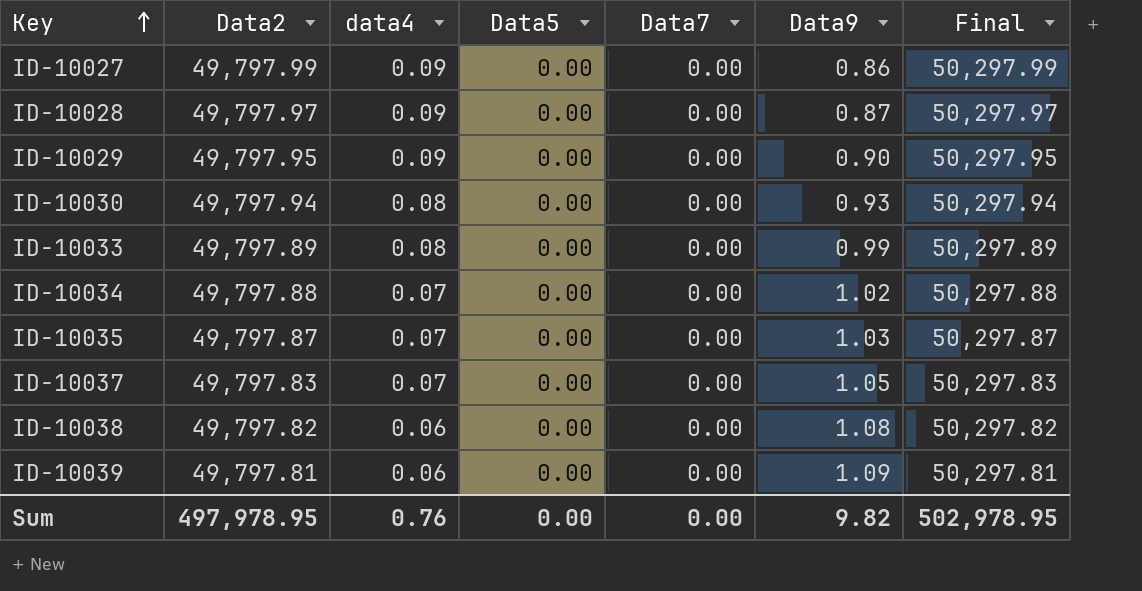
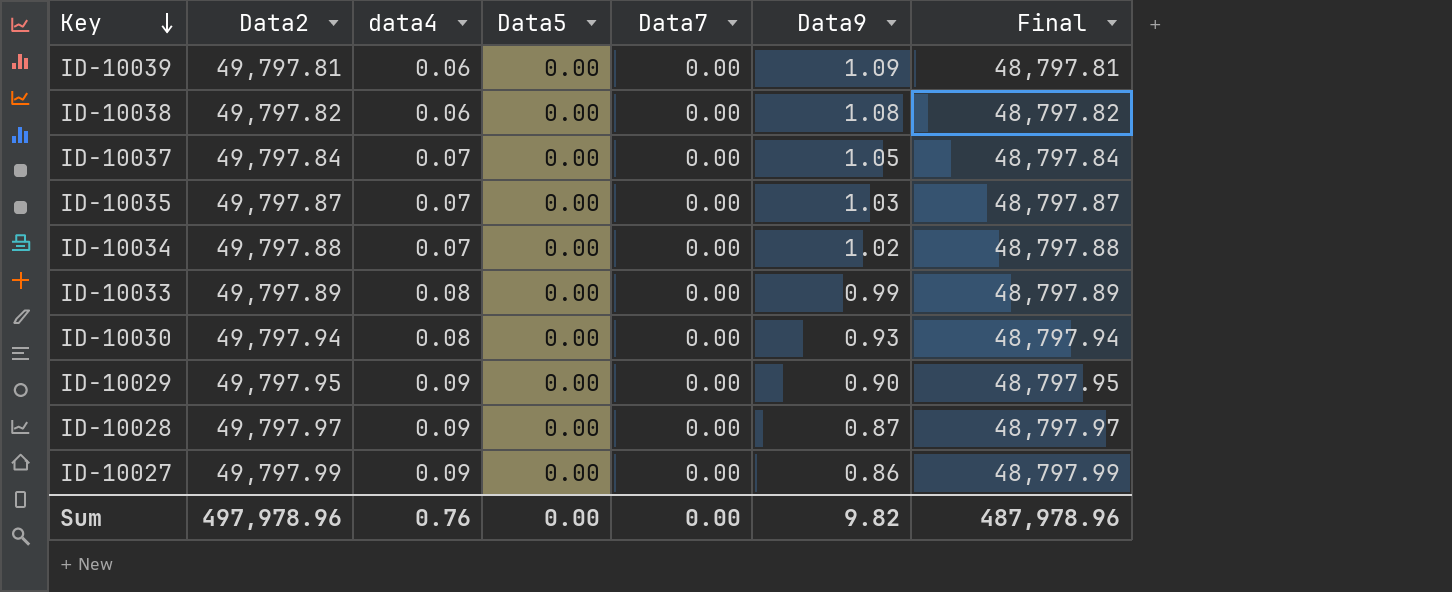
row order: Key ascending -> Key descending
column Final | formula: [Data2] + 500 -> [Data2] - 1000
ID-10037 | Data2: 49,797.83 -> 49,797.84
Sum | Data2: 497,978.95 -> 497,978.96
Sum | Final: 502,978.95 -> 487,978.96

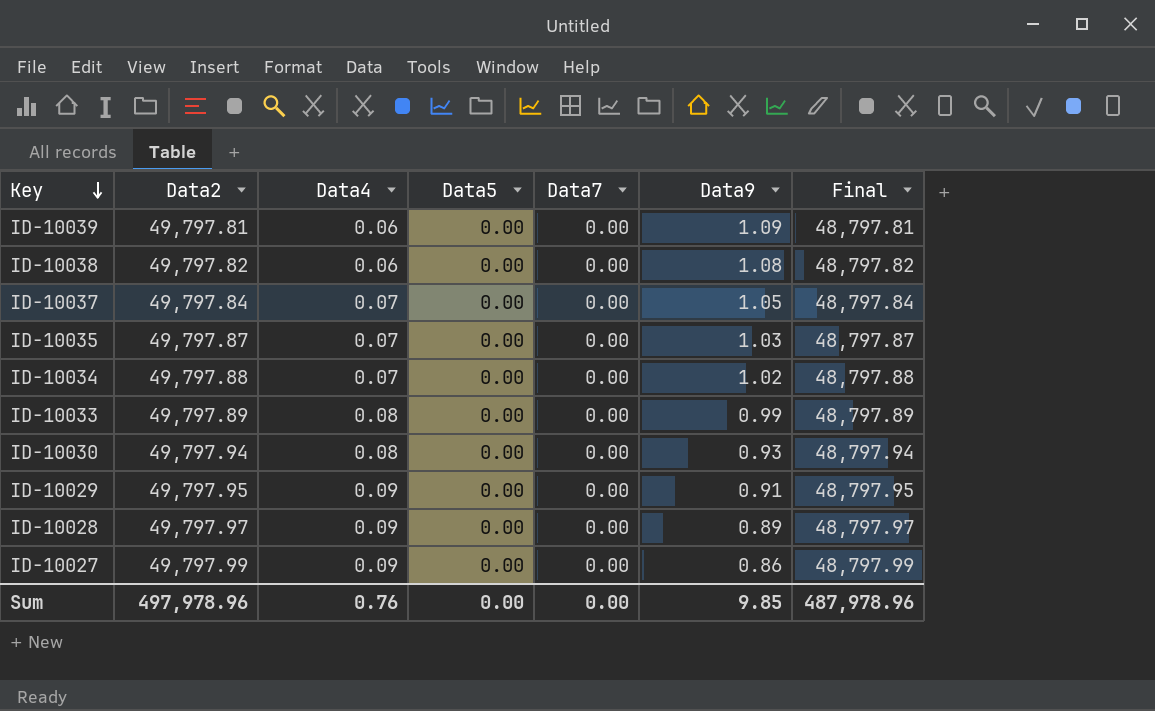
column name: data4 -> Data4
ID-10029 | Data9: 0.90 -> 0.91
ID-10028 | Data9: 0.87 -> 0.89
Sum | Data9: 9.82 -> 9.85

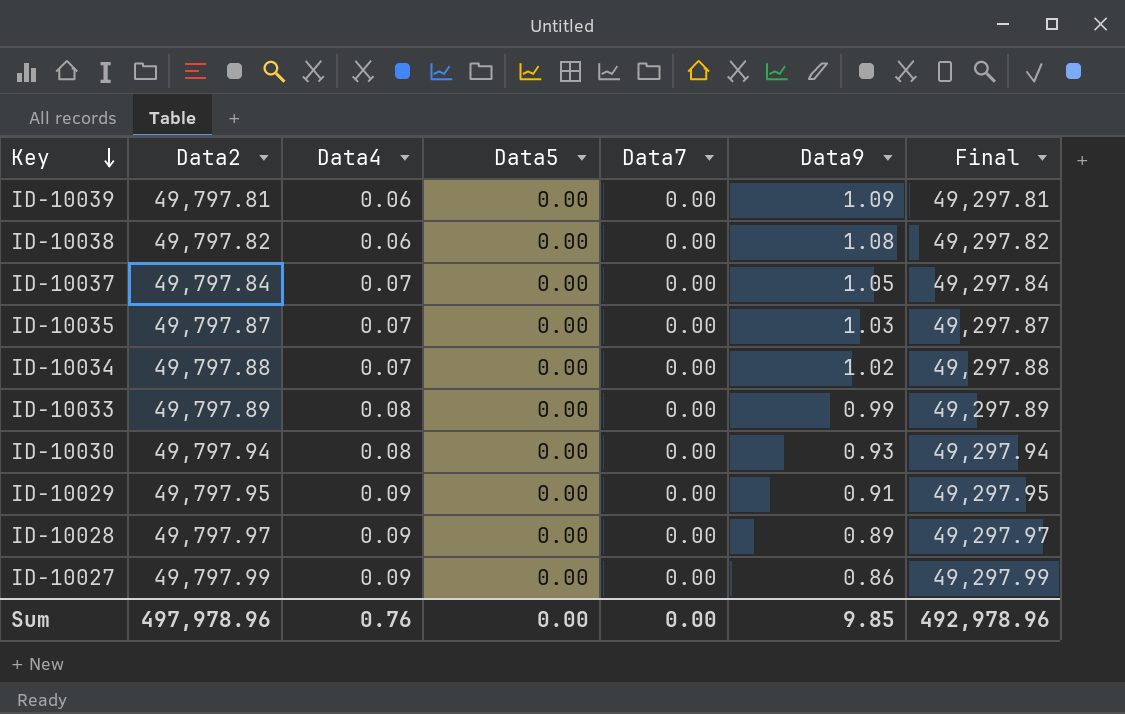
column Final | formula: [Data2] - 1000 -> [Data2] - 500
Sum | Final: 487,978.96 -> 492,978.96

